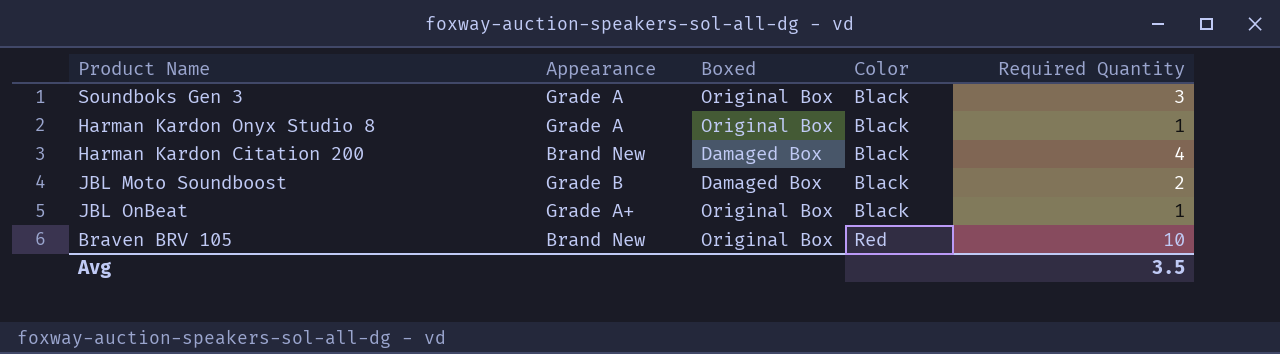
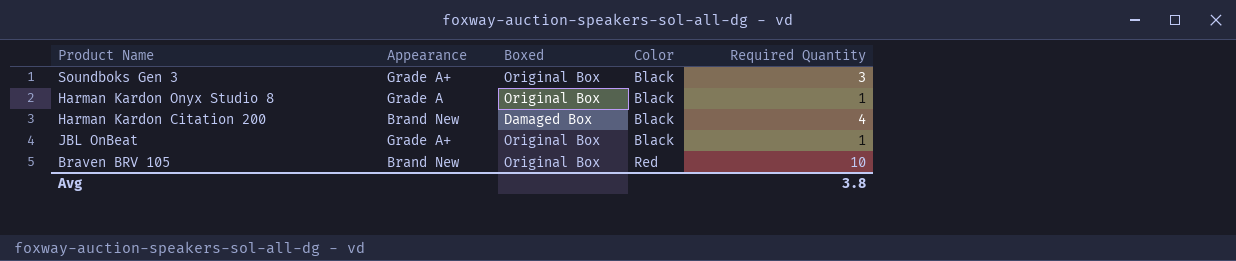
row JBL Moto Soundboost: Grade B | Damaged Box | Black | 2 -> none
Soundboks Gen 3 | Appearance: Grade A -> Grade A+
Avg | Required Quantity: 3.5 -> 3.8

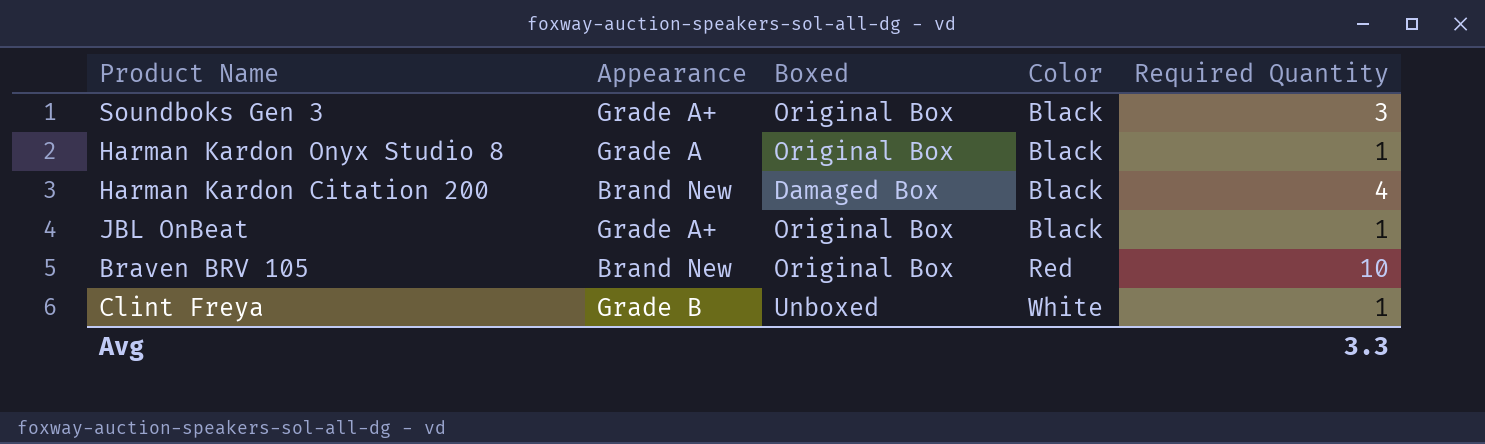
row Clint Freya: none -> Grade B | Unboxed | White | 1
Avg | Required Quantity: 3.8 -> 3.3

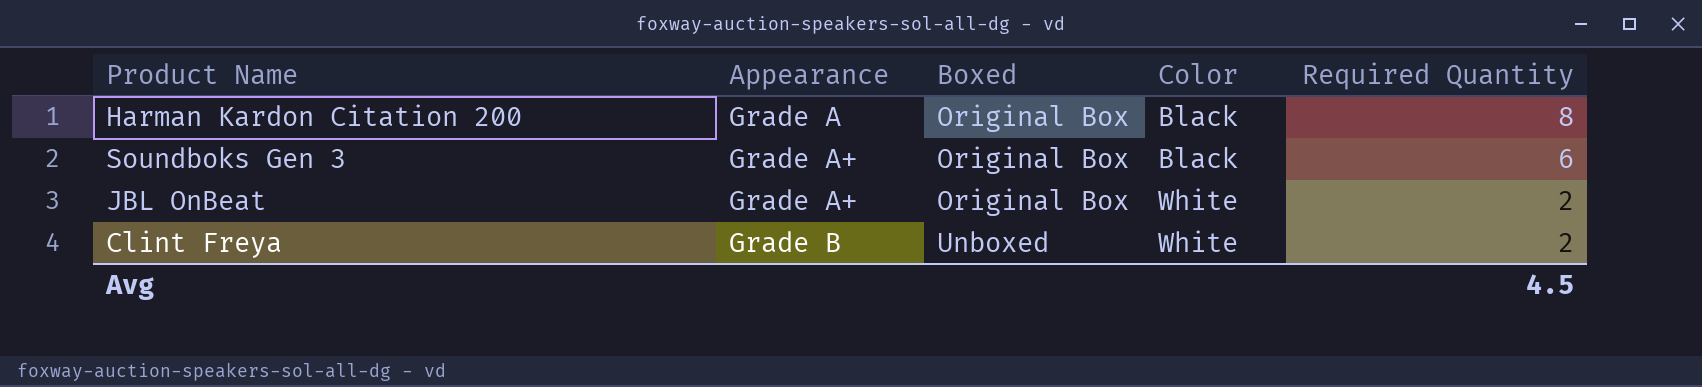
row order: Color ascending -> Appearance ascending
row Harman Kardon Onyx Studio 8: Grade A | Original Box | Black | 1 -> none
row Braven BRV 105: Brand New | Original Box | Red | 10 -> none
Harman Kardon Citation 200 | Appearance: Brand New -> Grade A
Harman Kardon Citation 200 | Boxed: Damaged Box -> Original Box
Harman Kardon Citation 200 | Required Quantity: 4 -> 8
Soundboks Gen 3 | Required Quantity: 3 -> 6
JBL OnBeat | Color: Black -> White
JBL OnBeat | Required Quantity: 1 -> 2
Clint Freya | Required Quantity: 1 -> 2
Avg | Required Quantity: 3.3 -> 4.5

